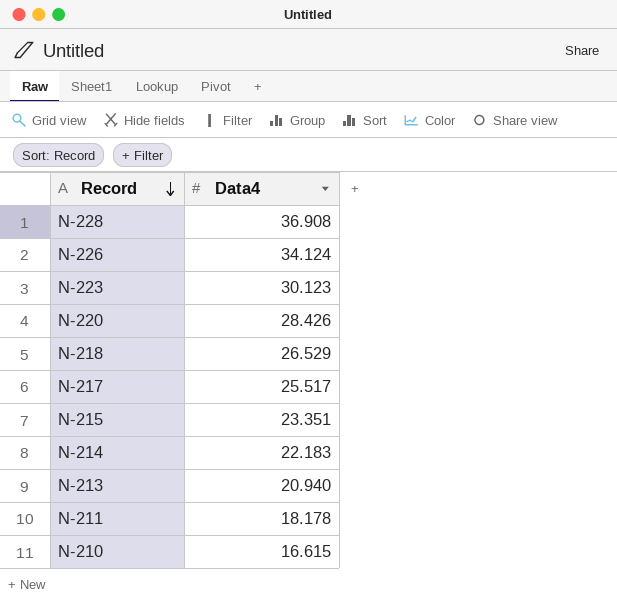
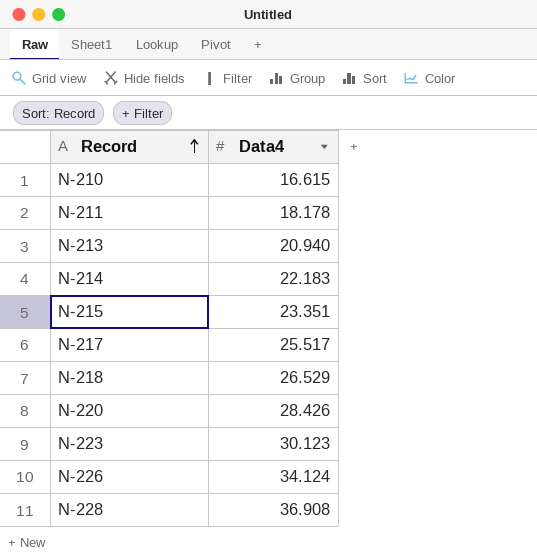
row order: Record descending -> Record ascending

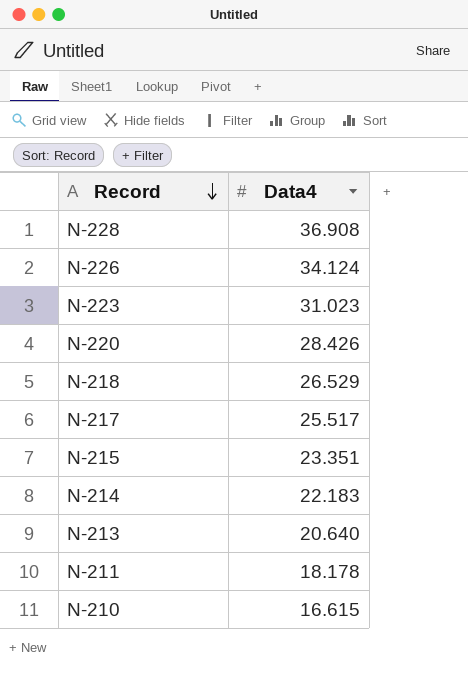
row order: Record ascending -> Record descending
N-223 | Data4: 30.123 -> 31.023
N-213 | Data4: 20.940 -> 20.640

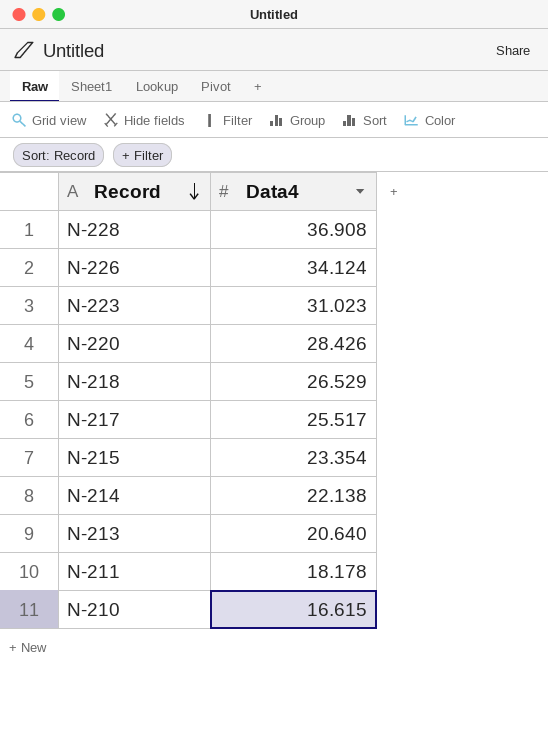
N-215 | Data4: 23.351 -> 23.354
N-214 | Data4: 22.183 -> 22.138

